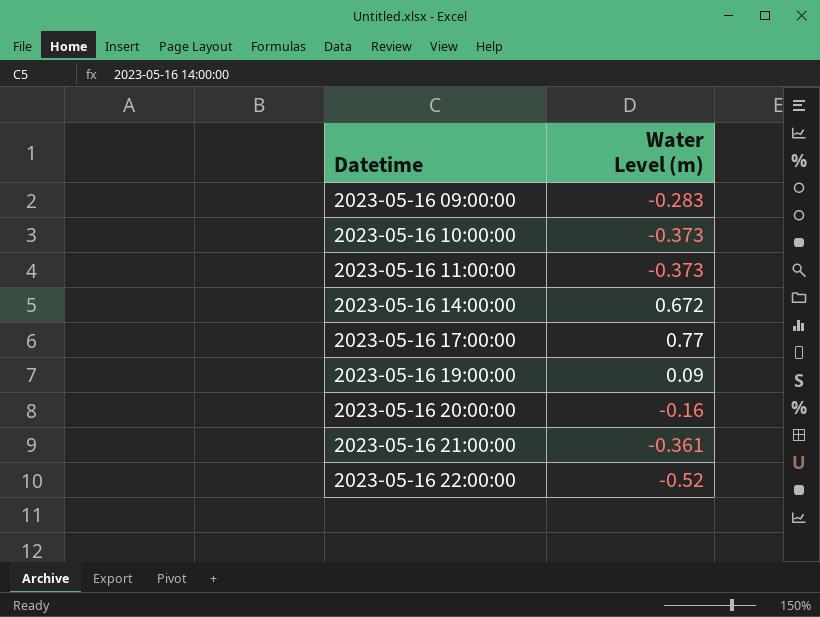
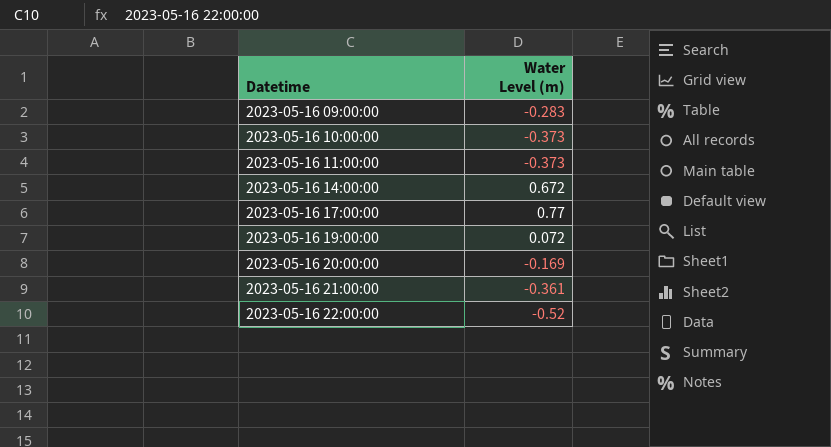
2023-05-16 19:00:00 | Water Level (m): 0.09 -> 0.072
2023-05-16 20:00:00 | Water Level (m): -0.16 -> -0.169

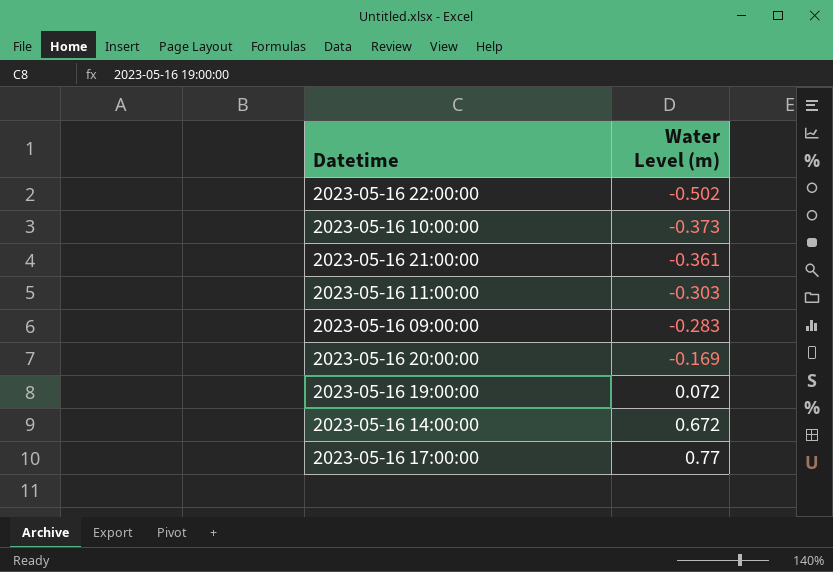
row order: Datetime ascending -> Water Level (m) ascending
2023-05-16 22:00:00 | Water Level (m): -0.52 -> -0.502
2023-05-16 11:00:00 | Water Level (m): -0.373 -> -0.303

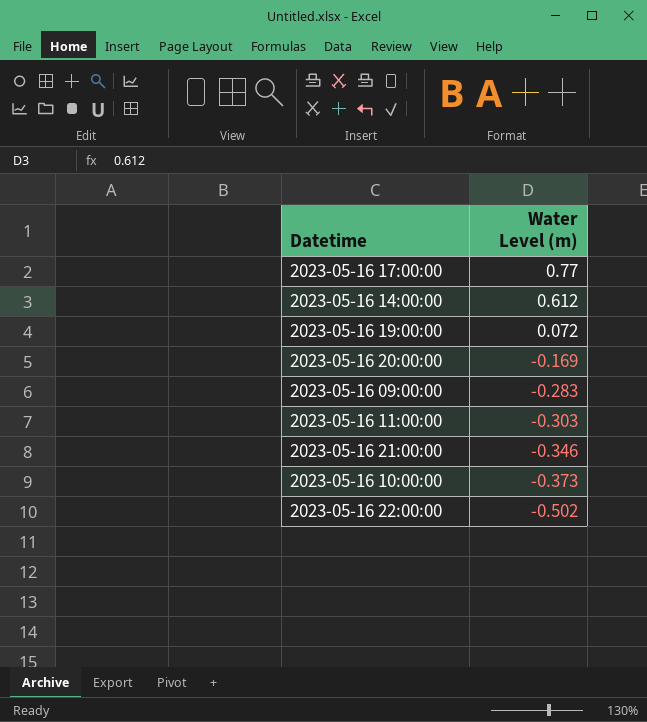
row order: Water Level (m) ascending -> Water Level (m) descending
2023-05-16 14:00:00 | Water Level (m): 0.672 -> 0.612
2023-05-16 21:00:00 | Water Level (m): -0.361 -> -0.346

